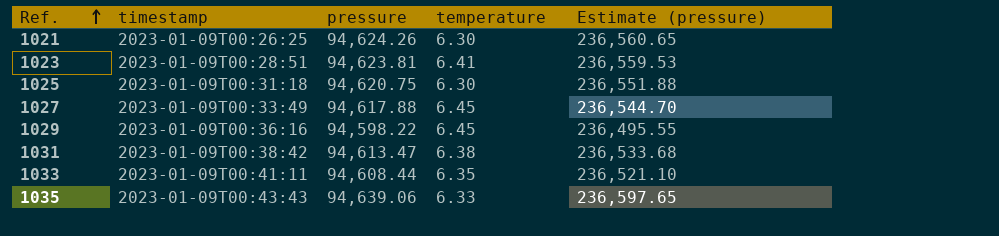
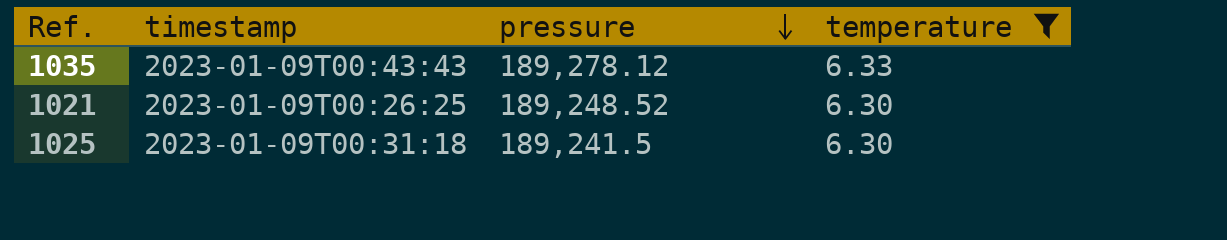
filter: none -> temperature <= 6.33
row order: Ref. ascending -> pressure descending
column Estimate (pressure) | formula: [pressure] * 2.5 -> none
1035 | pressure: 94,639.06 -> 189,278.12
1021 | pressure: 94,624.26 -> 189,248.52
1025 | pressure: 94,620.75 -> 189,241.5

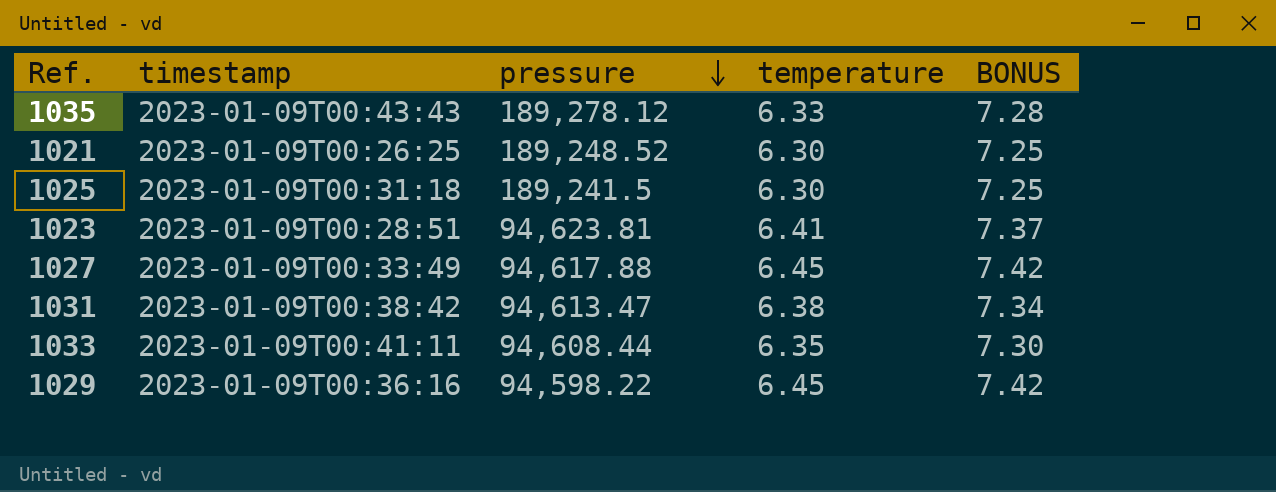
filter: temperature <= 6.33 -> none
column BONUS | formula: none -> [temperature] * 1.15

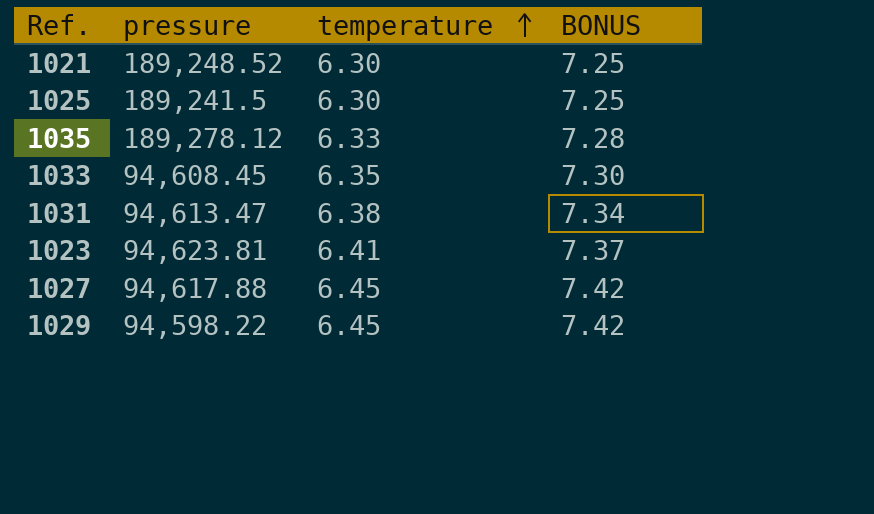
row order: pressure descending -> temperature ascending
column timestamp | position: 2 -> none
1033 | pressure: 94,608.44 -> 94,608.45

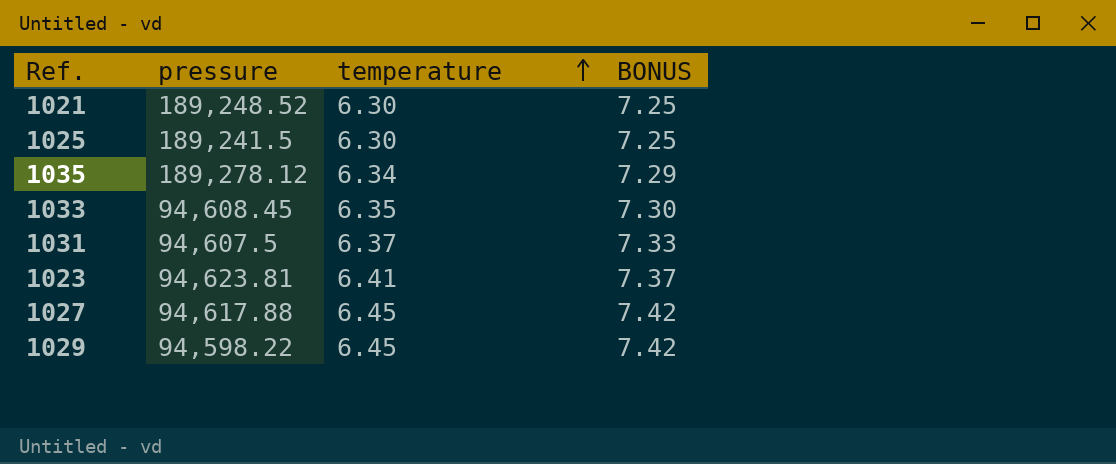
1035 | temperature: 6.33 -> 6.34
1035 | BONUS: 7.28 -> 7.29
1031 | pressure: 94,613.47 -> 94,607.5
1031 | temperature: 6.38 -> 6.37
1031 | BONUS: 7.34 -> 7.33

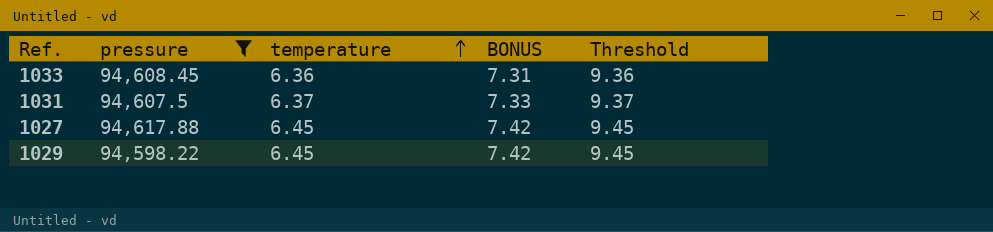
filter: none -> pressure <= 94,617.88
column Threshold | formula: none -> [temperature] + 3
1033 | temperature: 6.35 -> 6.36
1033 | BONUS: 7.30 -> 7.31

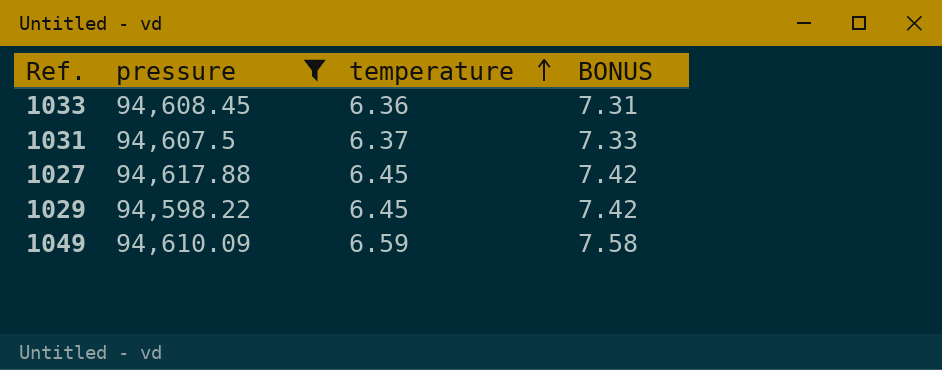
column Threshold | formula: [temperature] + 3 -> none
row 1049: none -> 94,610.09 | 6.59 | 7.58

